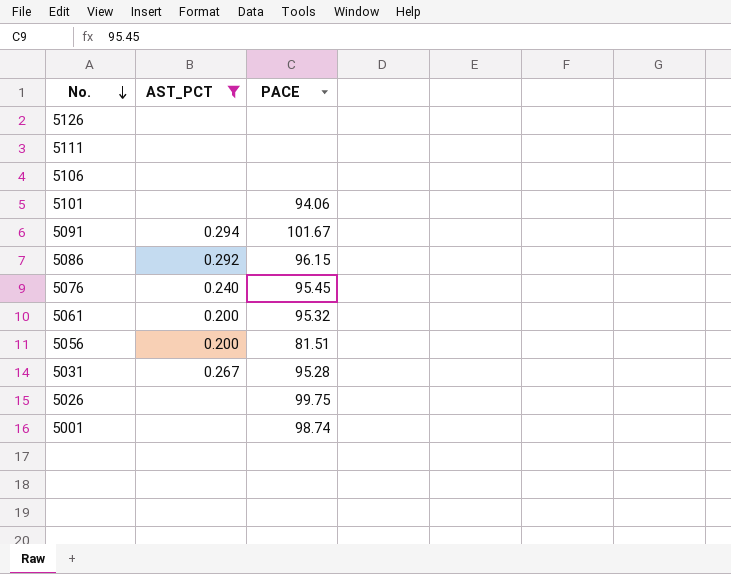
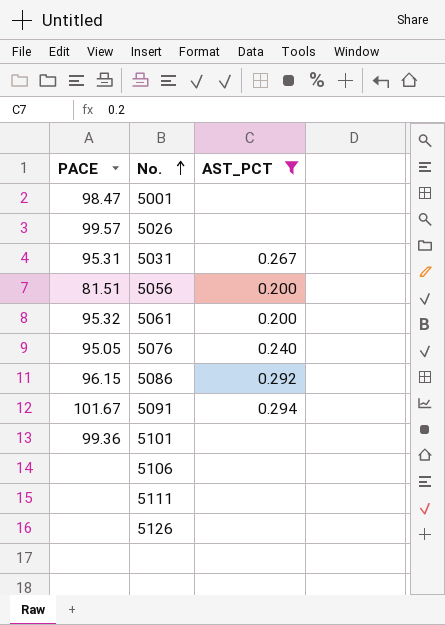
row order: No. descending -> No. ascending
column PACE | position: 3 -> 1
5001 | PACE: 98.74 -> 98.47
5026 | PACE: 99.75 -> 99.57
5031 | PACE: 95.28 -> 95.31
5076 | PACE: 95.45 -> 95.05
5101 | PACE: 94.06 -> 99.36

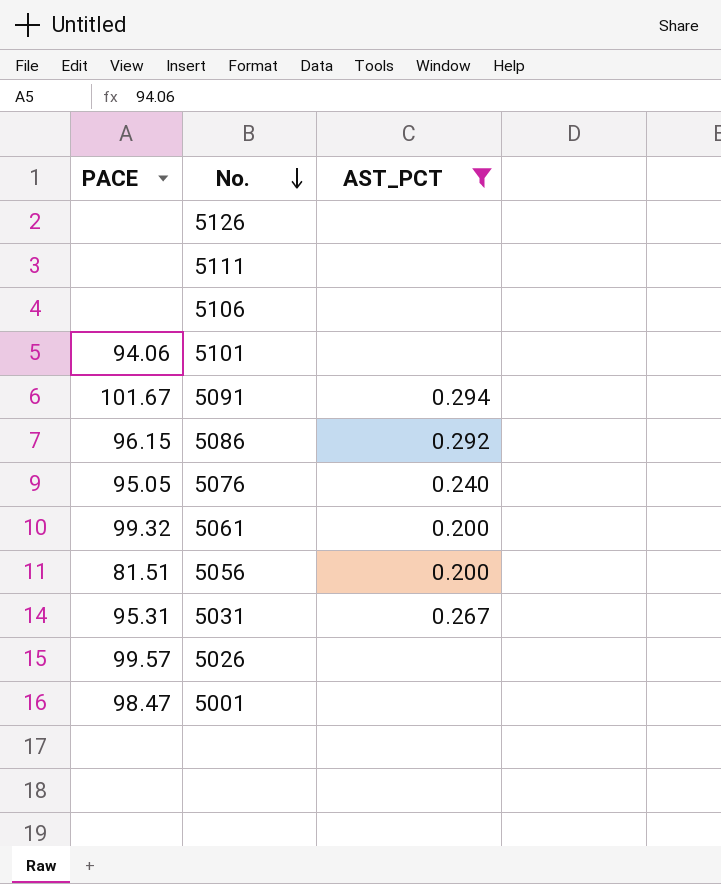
row order: No. ascending -> No. descending
5101 | PACE: 99.36 -> 94.06
5061 | PACE: 95.32 -> 99.32

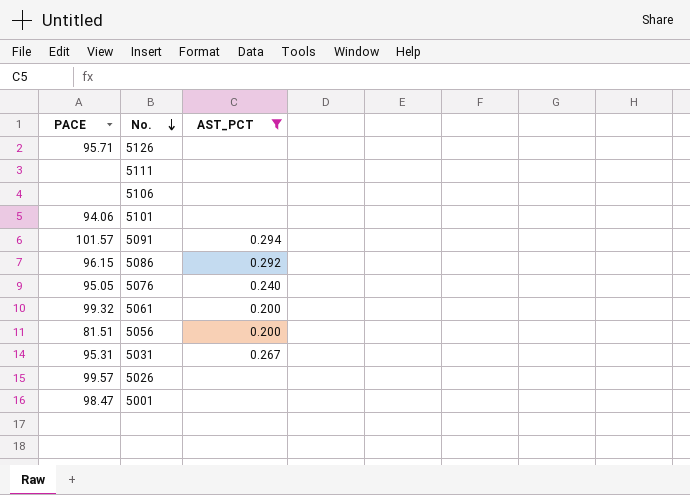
5126 | PACE: none -> 95.71
5091 | PACE: 101.67 -> 101.57

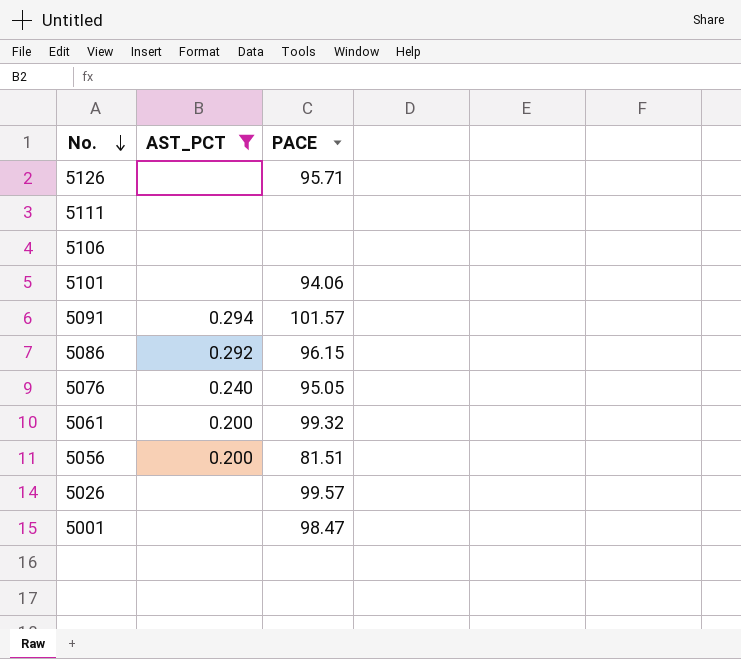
column PACE | position: 1 -> 3
row 5031: 95.31 | 0.267 -> none

